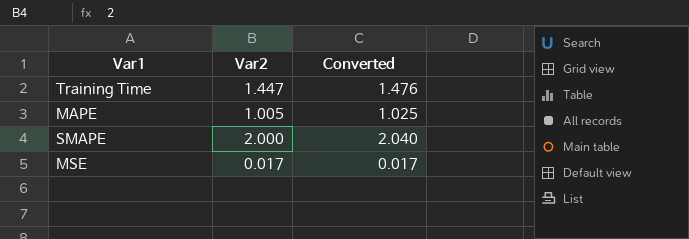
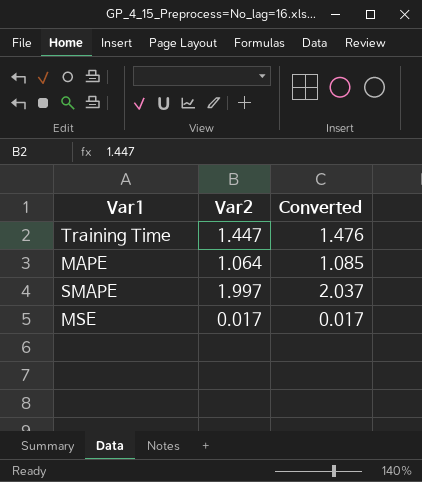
MAPE | Var2: 1.005 -> 1.064
MAPE | Converted: 1.025 -> 1.085
SMAPE | Var2: 2.000 -> 1.997
SMAPE | Converted: 2.040 -> 2.037

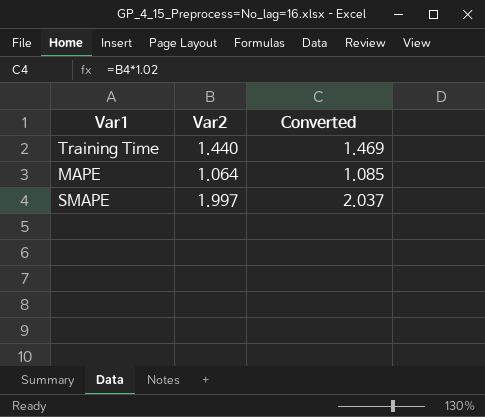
row MSE: 0.017 | 0.017 -> none
Training Time | Var2: 1.447 -> 1.440
Training Time | Converted: 1.476 -> 1.469

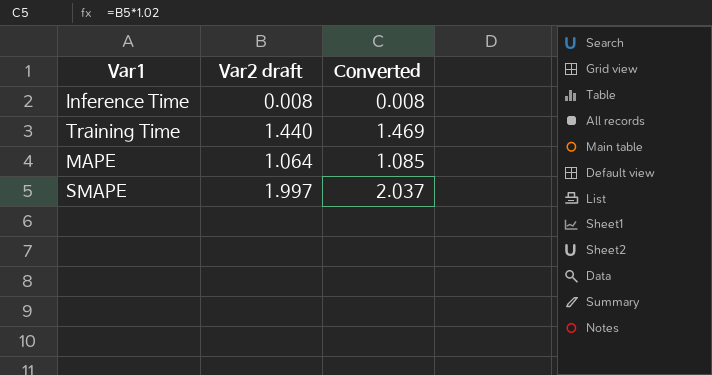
column name: Var2 -> Var2 draft
row Inference Time: none -> 0.008 | 0.008

